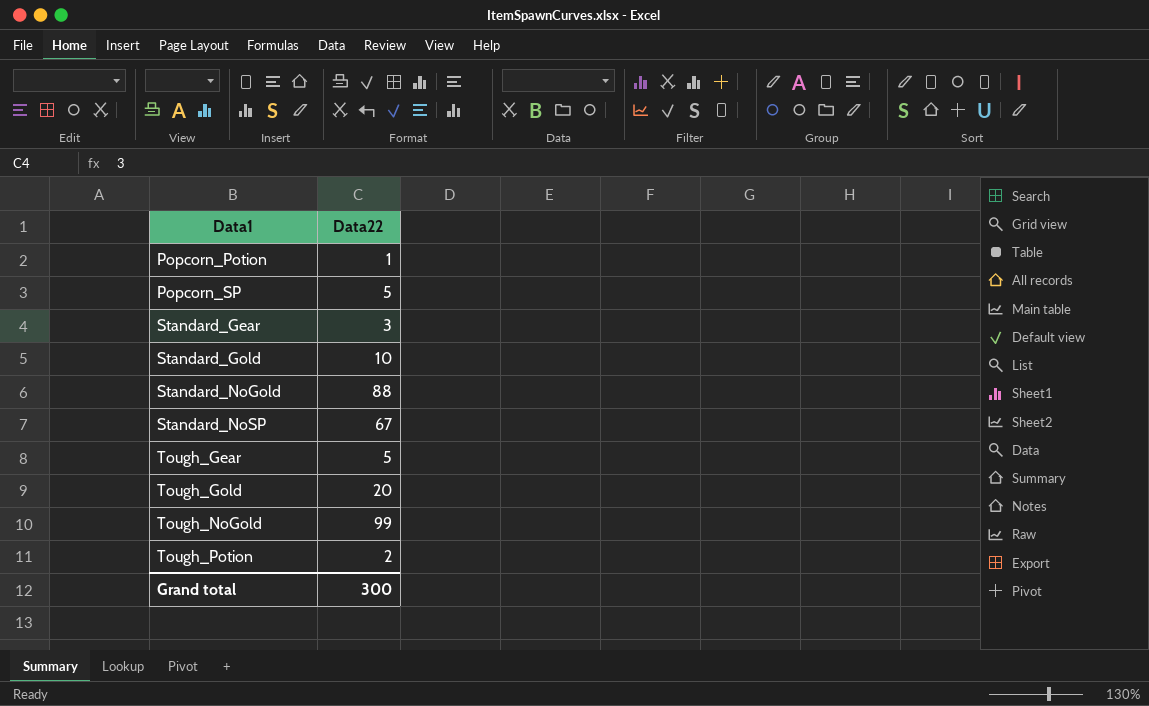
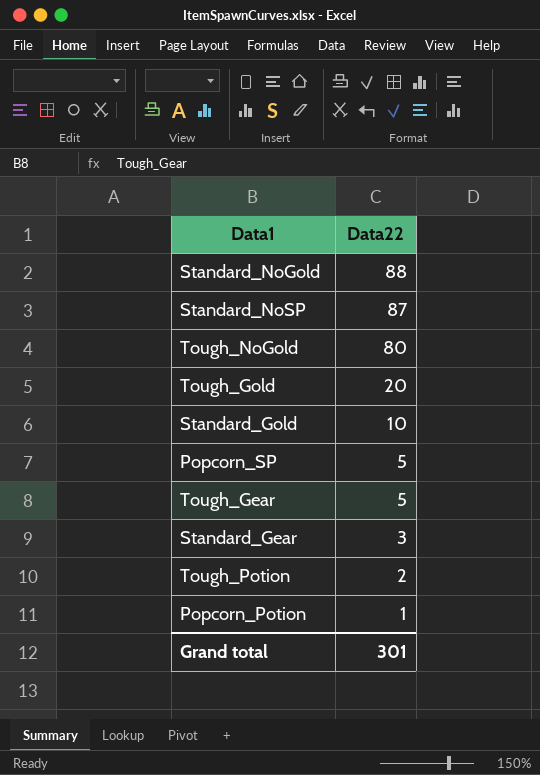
row order: Data1 ascending -> Data22 descending
Standard_NoSP | Data22: 67 -> 87
Tough_NoGold | Data22: 99 -> 80
Grand total | Data22: 300 -> 301

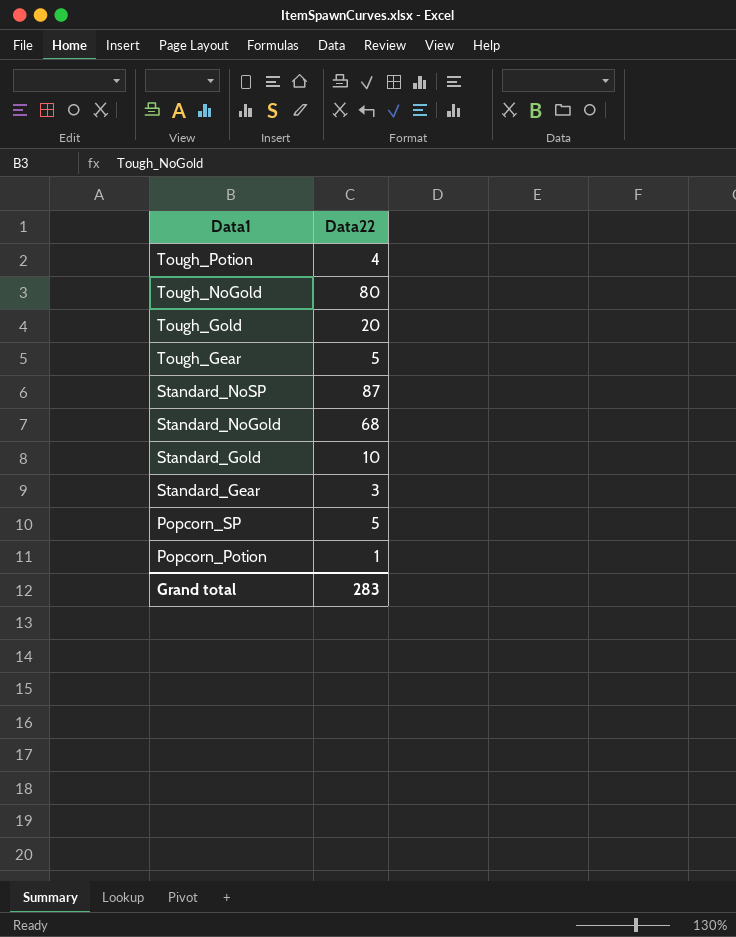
row order: Data22 descending -> Data1 descending
Tough_Potion | Data22: 2 -> 4
Standard_NoGold | Data22: 88 -> 68
Grand total | Data22: 301 -> 283

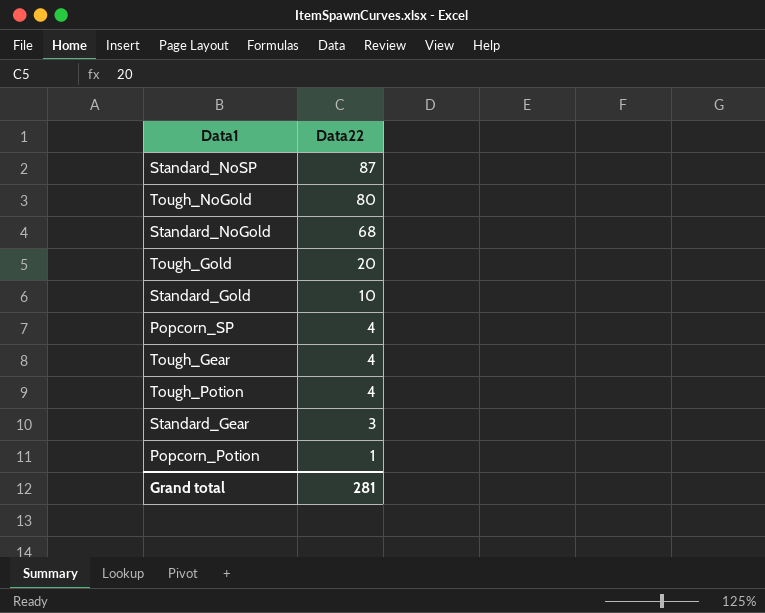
row order: Data1 descending -> Data22 descending
Popcorn_SP | Data22: 5 -> 4
Tough_Gear | Data22: 5 -> 4
Grand total | Data22: 283 -> 281

